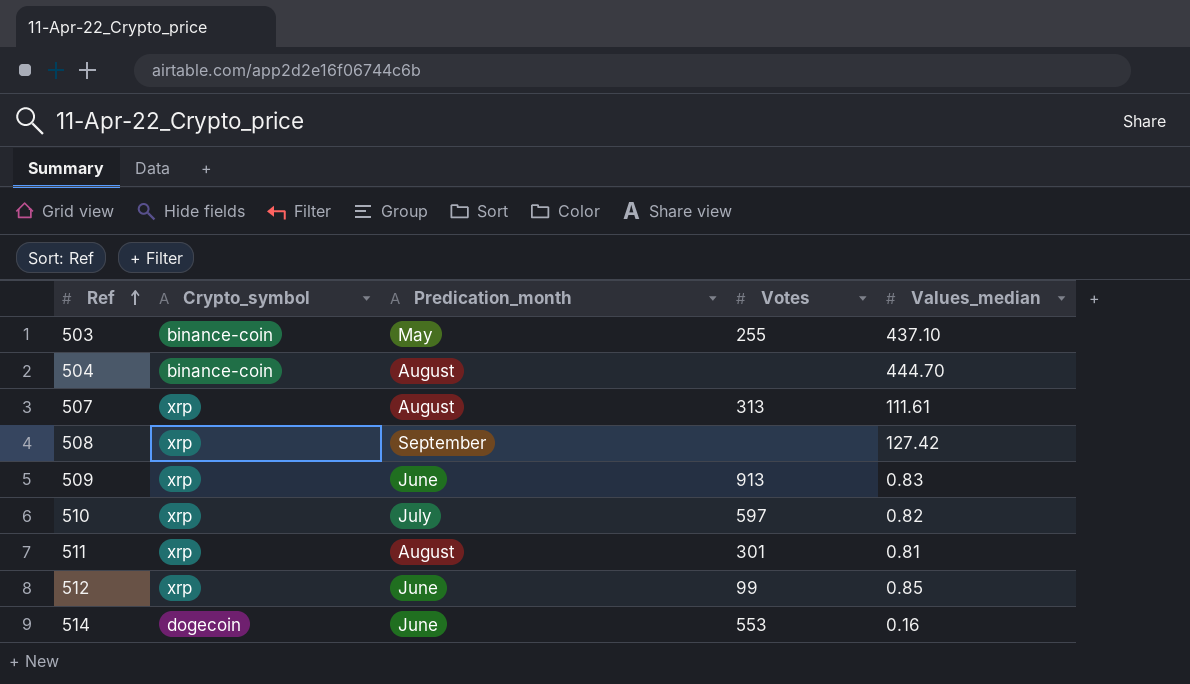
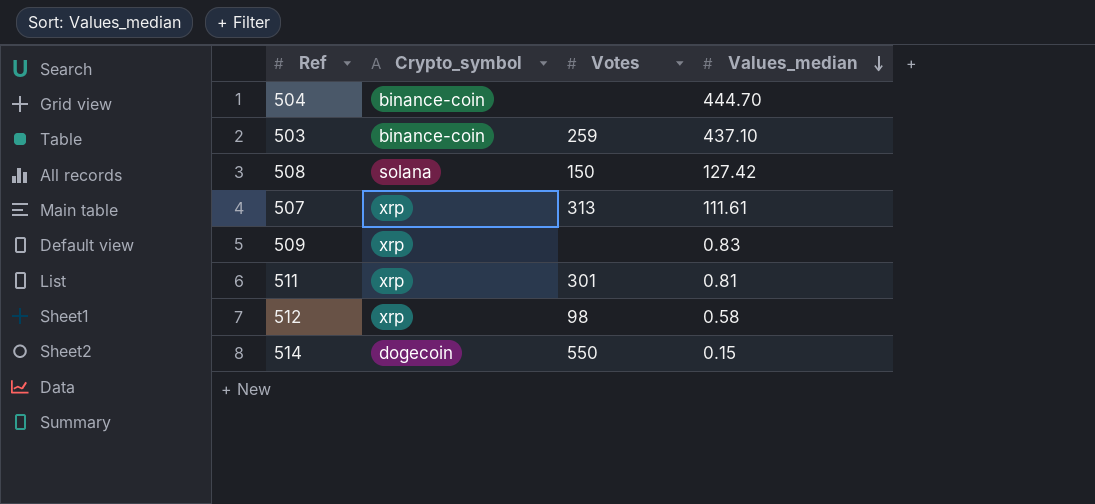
row order: Ref ascending -> Values_median descending
column Predication_month | position: 3 -> none
row 510: xrp | July | 597 | 0.82 -> none
503 | Votes: 255 -> 259
508 | Crypto_symbol: xrp -> solana
508 | Votes: none -> 150
509 | Votes: 913 -> none
512 | Votes: 99 -> 98
512 | Values_median: 0.85 -> 0.58
514 | Votes: 553 -> 550
514 | Values_median: 0.16 -> 0.15

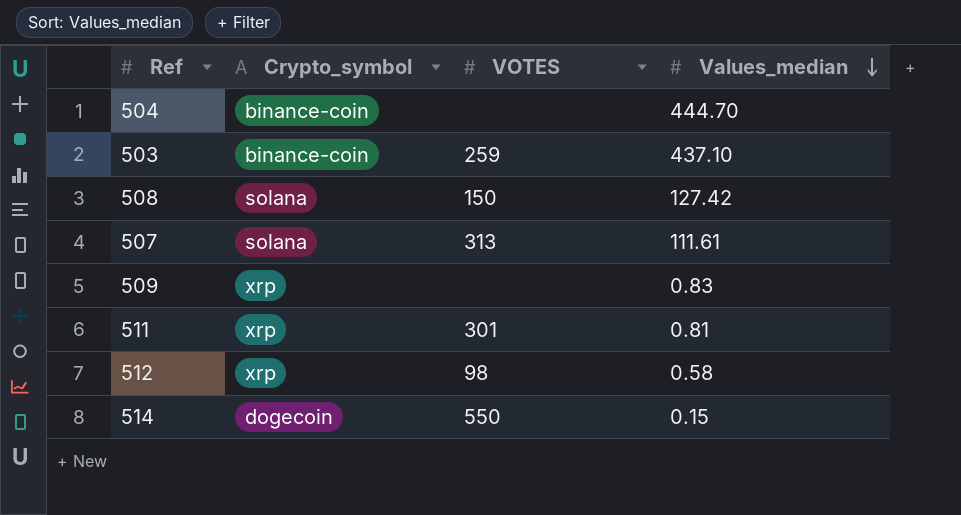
column name: Votes -> VOTES
507 | Crypto_symbol: xrp -> solana

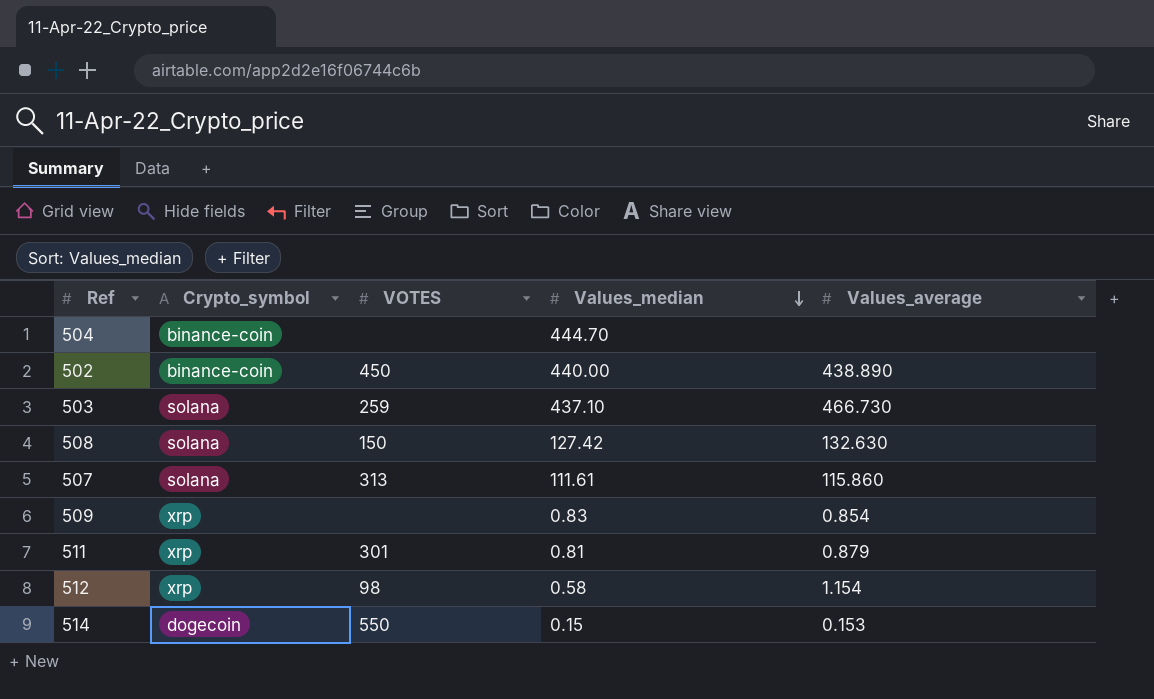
column Values_average | position: none -> 5
row 502: none -> binance-coin | 450 | 440.00 | 438.890
503 | Crypto_symbol: binance-coin -> solana

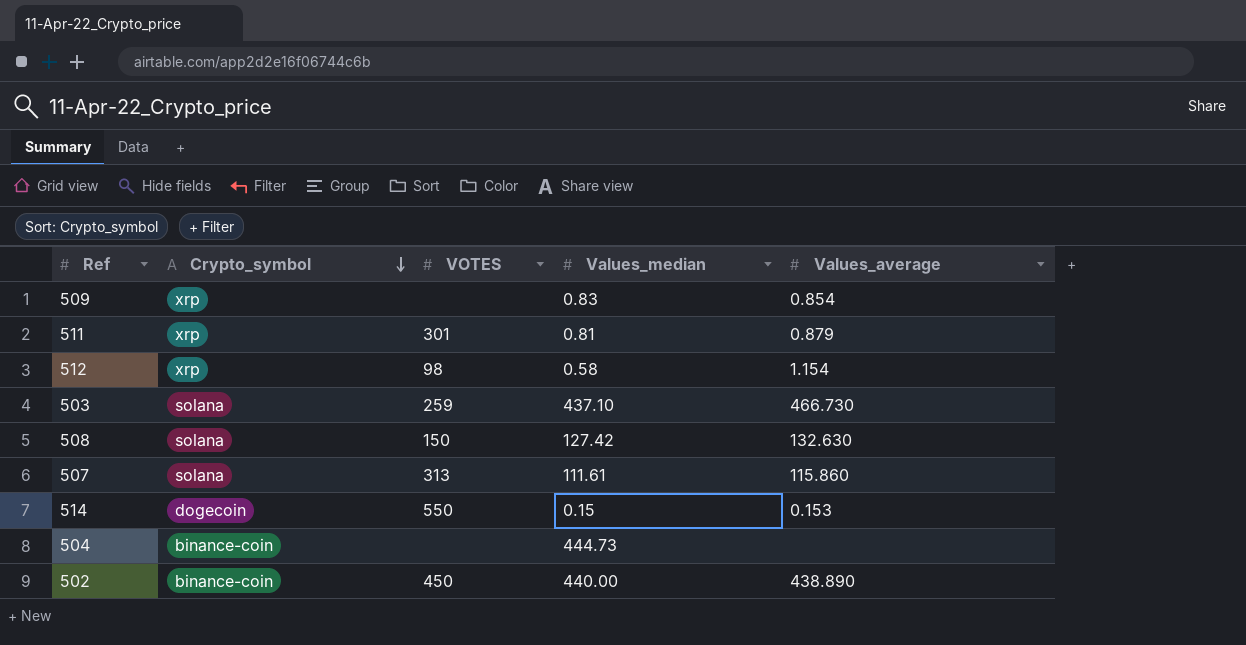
row order: Values_median descending -> Crypto_symbol descending
504 | Values_median: 444.70 -> 444.73

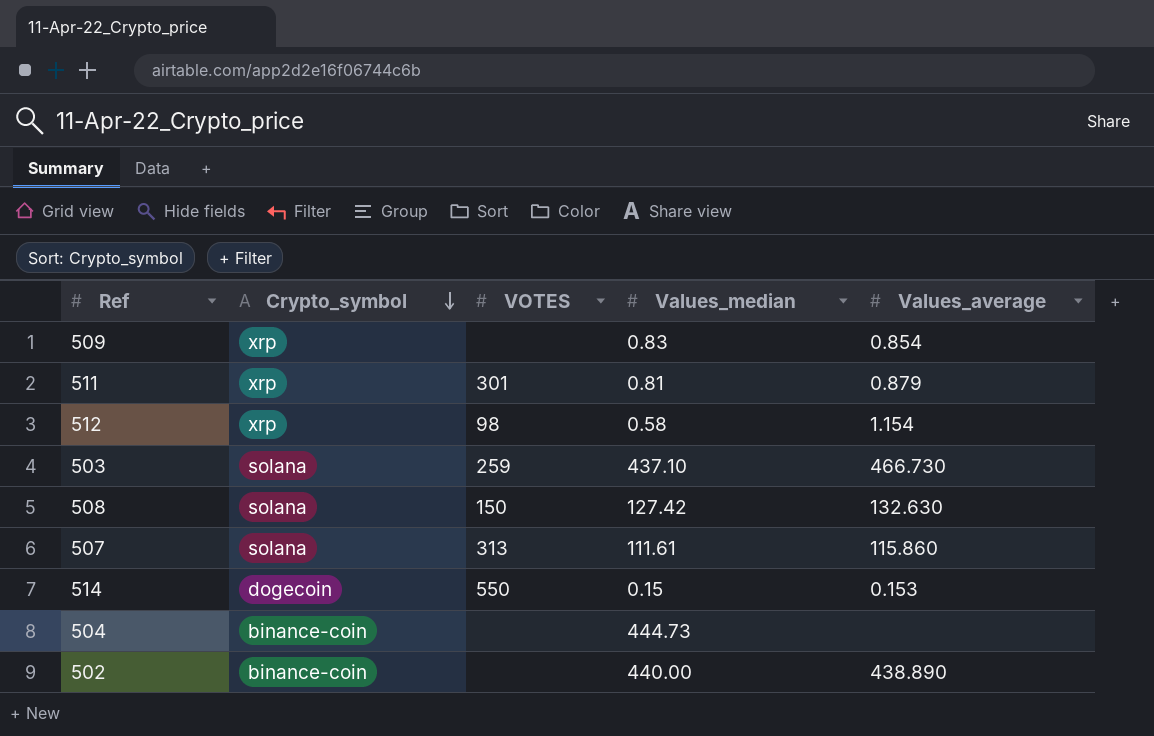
502 | VOTES: 450 -> none

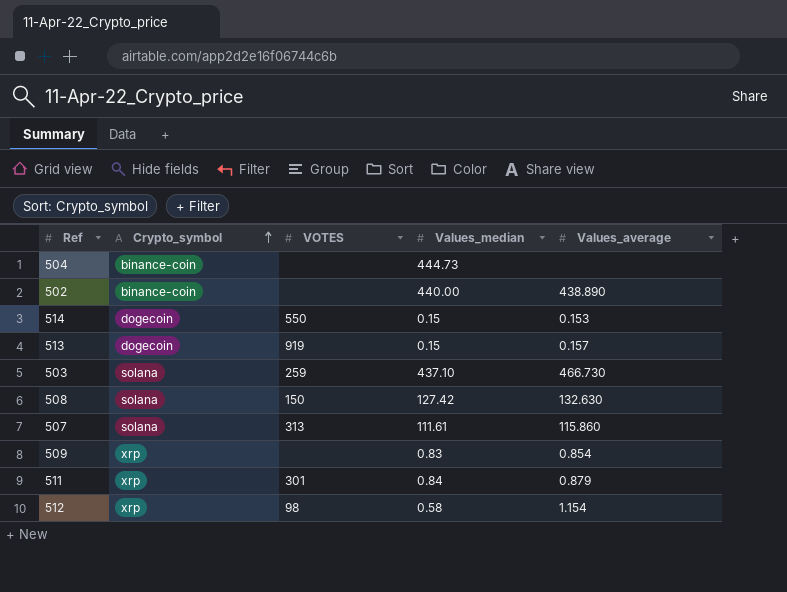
row order: Crypto_symbol descending -> Crypto_symbol ascending
row 513: none -> dogecoin | 919 | 0.15 | 0.157
511 | Values_median: 0.81 -> 0.84

